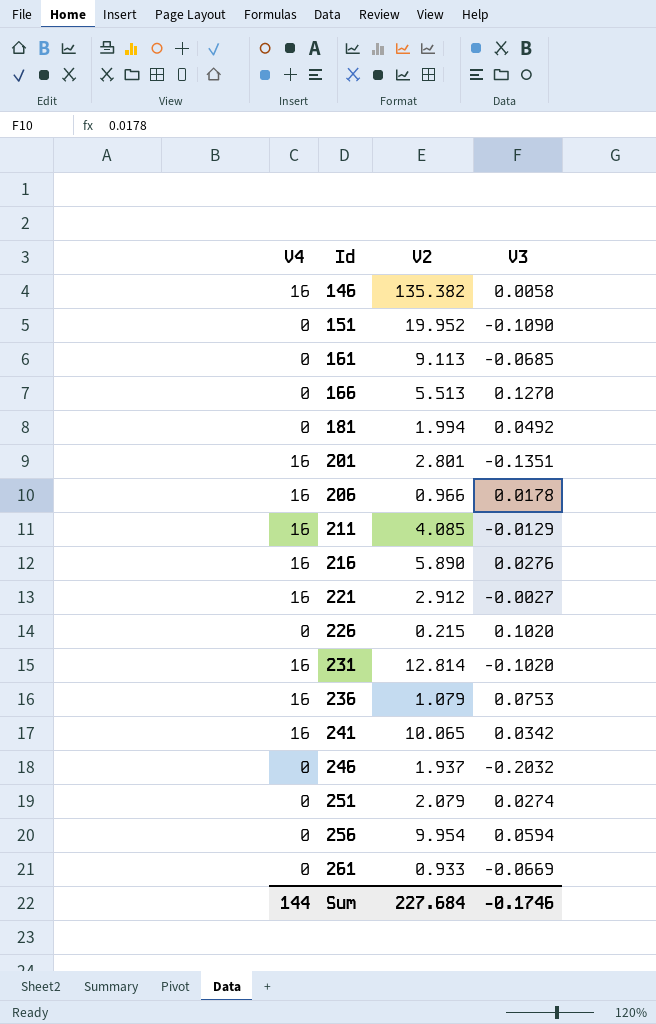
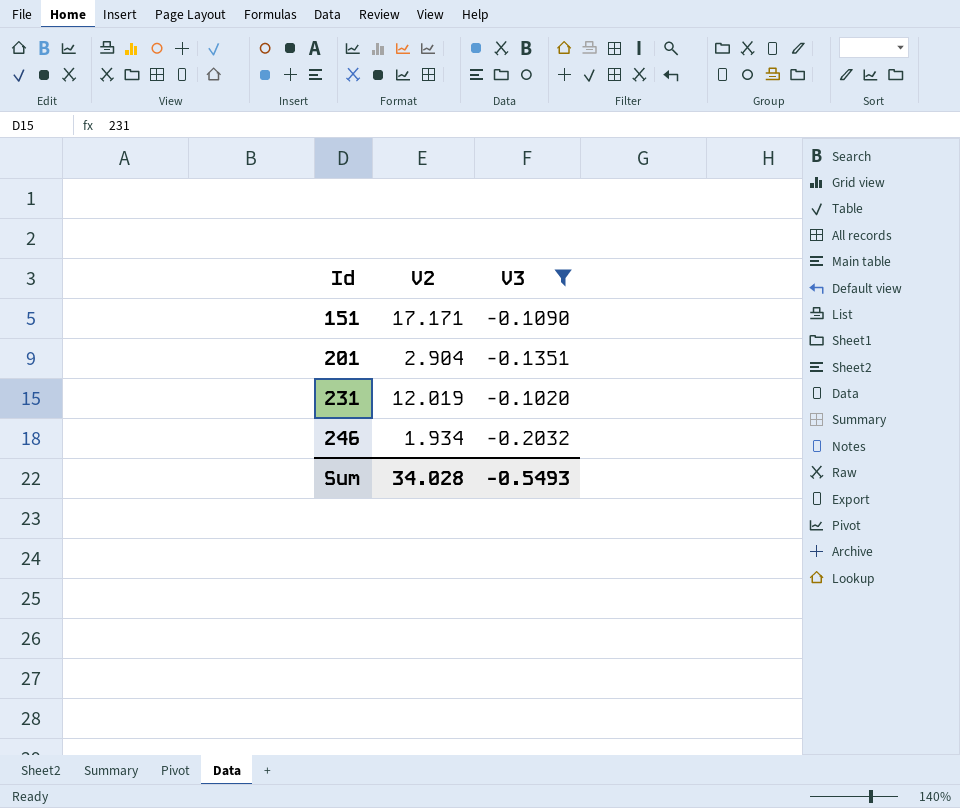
filter: none -> V3 <= -0.1020
column V4 | position: 1 -> none
151 | V2: 19.952 -> 17.171
201 | V2: 2.801 -> 2.904
231 | V2: 12.814 -> 12.019
246 | V2: 1.937 -> 1.934
Sum | V2: 227.684 -> 34.028
Sum | V3: -0.1746 -> -0.5493

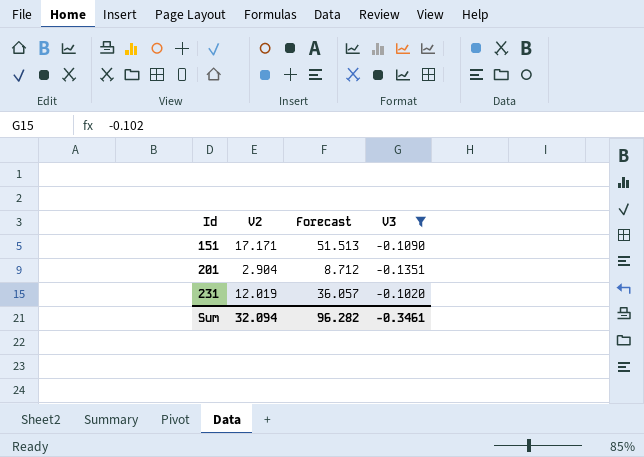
column Forecast | formula: none -> [V2] * 3
row 246: 1.934 | -0.2032 -> none
Sum | V2: 34.028 -> 32.094
Sum | V3: -0.5493 -> -0.3461

